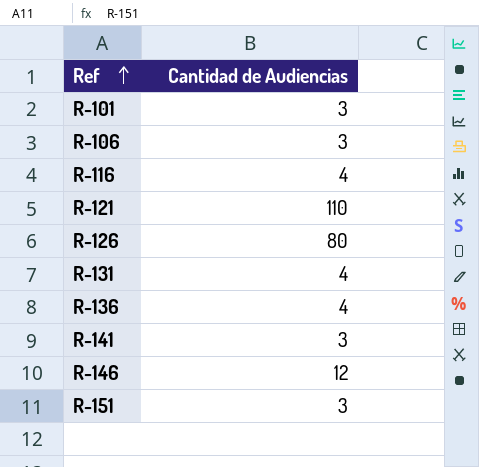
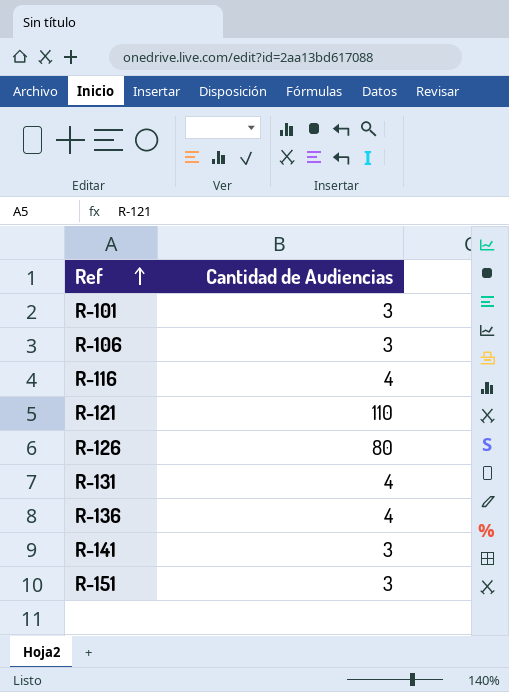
row R-146: 12 -> none

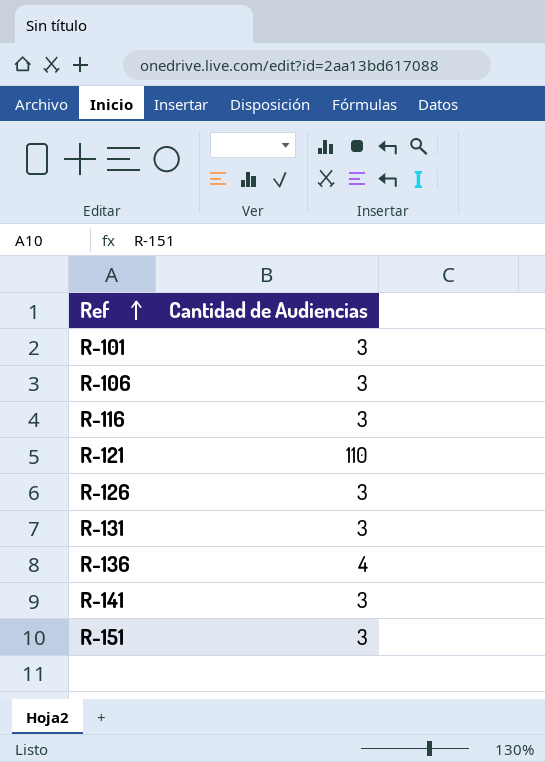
R-116 | Cantidad de Audiencias: 4 -> 3
R-126 | Cantidad de Audiencias: 80 -> 3
R-131 | Cantidad de Audiencias: 4 -> 3

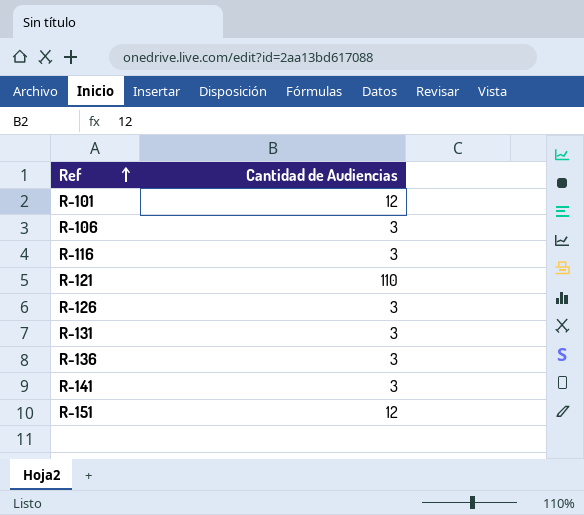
R-101 | Cantidad de Audiencias: 3 -> 12
R-136 | Cantidad de Audiencias: 4 -> 3
R-151 | Cantidad de Audiencias: 3 -> 12

